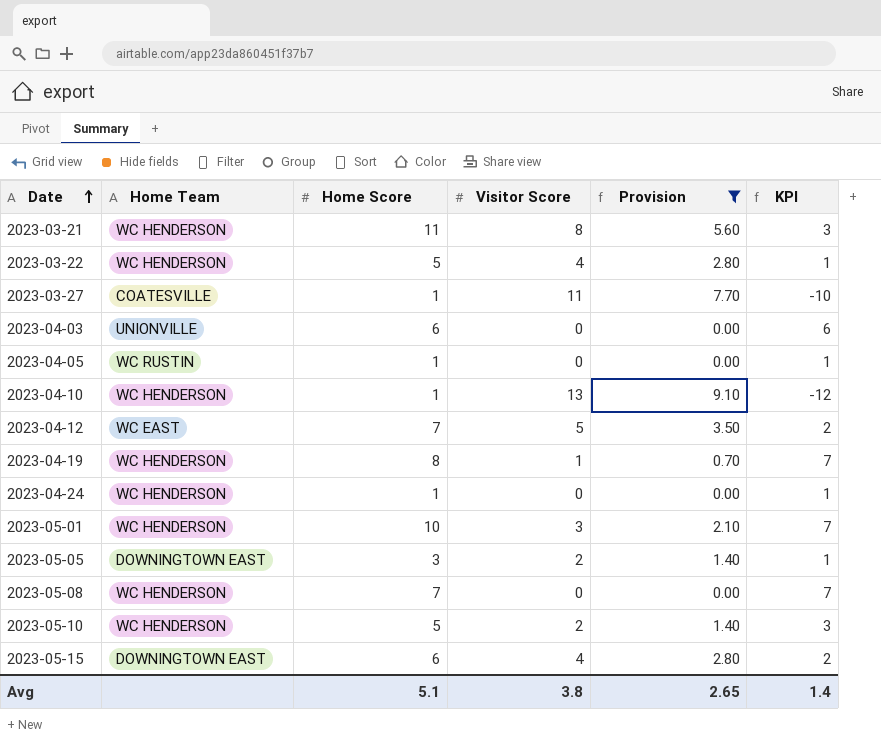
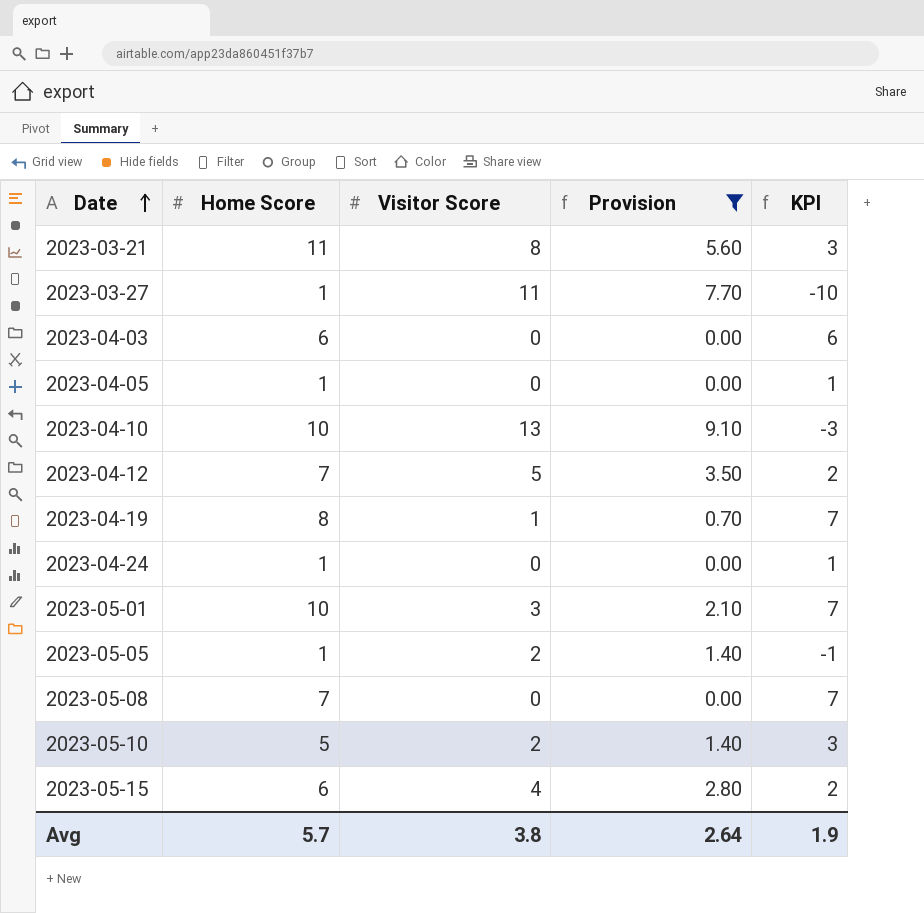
column Home Team | position: 2 -> none
row 2023-03-22: WC HENDERSON | 5 | 4 | 2.80 | 1 -> none
2023-04-10 | Home Score: 1 -> 10
2023-04-10 | KPI: -12 -> -3
2023-05-05 | Home Score: 3 -> 1
2023-05-05 | KPI: 1 -> -1
Avg | Home Score: 5.1 -> 5.7
Avg | Provision: 2.65 -> 2.64
Avg | KPI: 1.4 -> 1.9

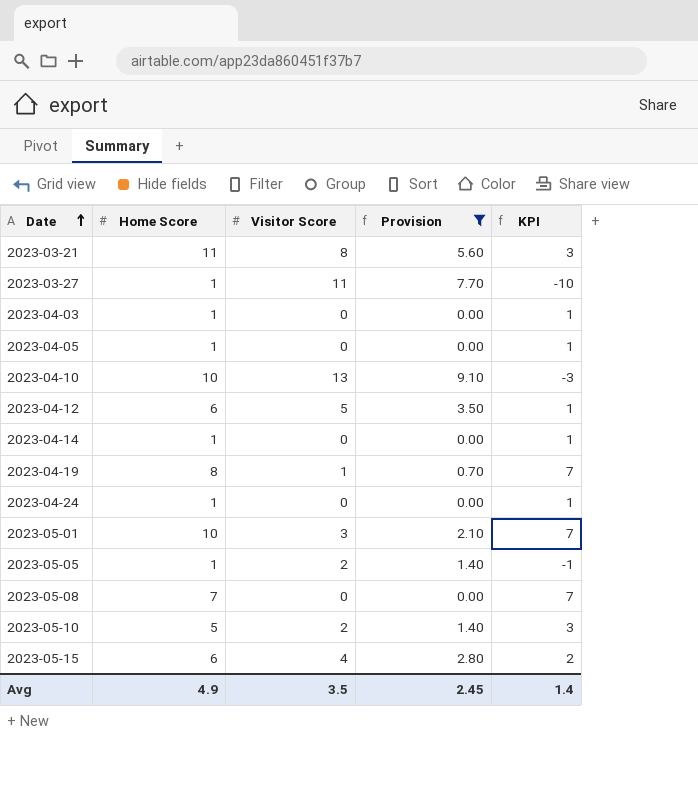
2023-04-03 | Home Score: 6 -> 1
2023-04-03 | KPI: 6 -> 1
2023-04-12 | Home Score: 7 -> 6
2023-04-12 | KPI: 2 -> 1
row 2023-04-14: none -> 1 | 0 | 0.00 | 1
Avg | Home Score: 5.7 -> 4.9
Avg | Visitor Score: 3.8 -> 3.5
Avg | Provision: 2.64 -> 2.45
Avg | KPI: 1.9 -> 1.4

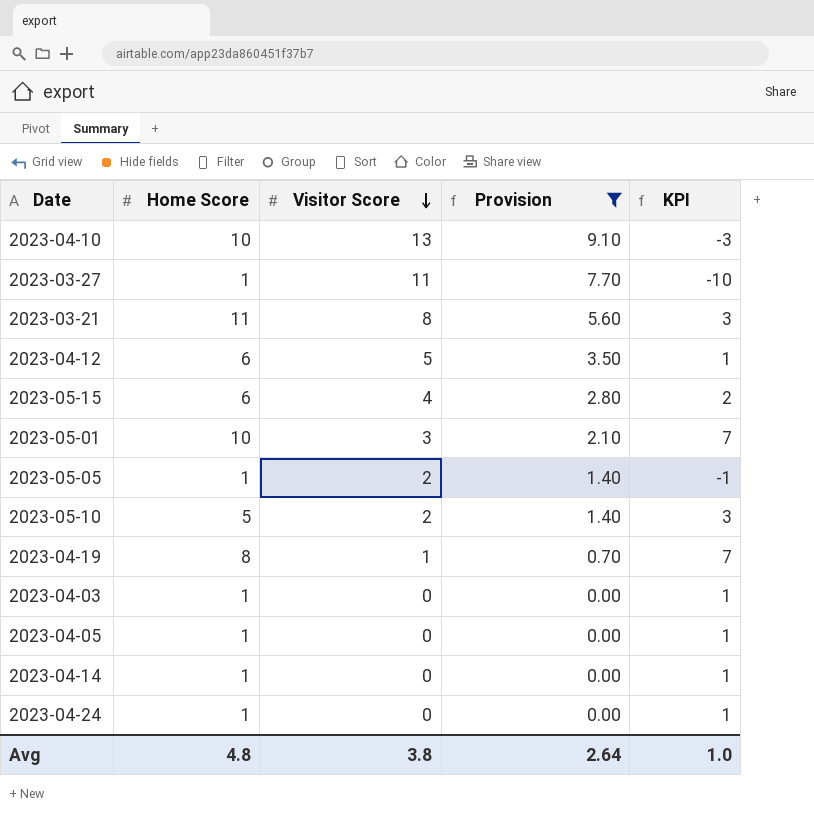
row order: Date ascending -> Visitor Score descending
row 2023-05-08: 7 | 0 | 0.00 | 7 -> none
Avg | Home Score: 4.9 -> 4.8
Avg | Visitor Score: 3.5 -> 3.8
Avg | Provision: 2.45 -> 2.64
Avg | KPI: 1.4 -> 1.0

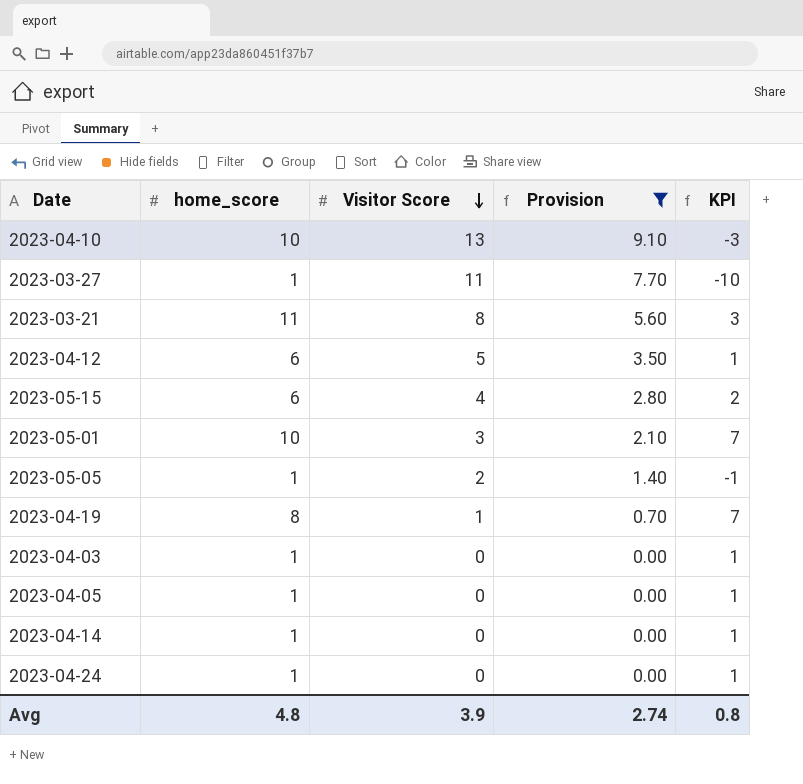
column name: Home Score -> home_score
row 2023-05-10: 5 | 2 | 1.40 | 3 -> none
Avg | Visitor Score: 3.8 -> 3.9
Avg | Provision: 2.64 -> 2.74
Avg | KPI: 1.0 -> 0.8

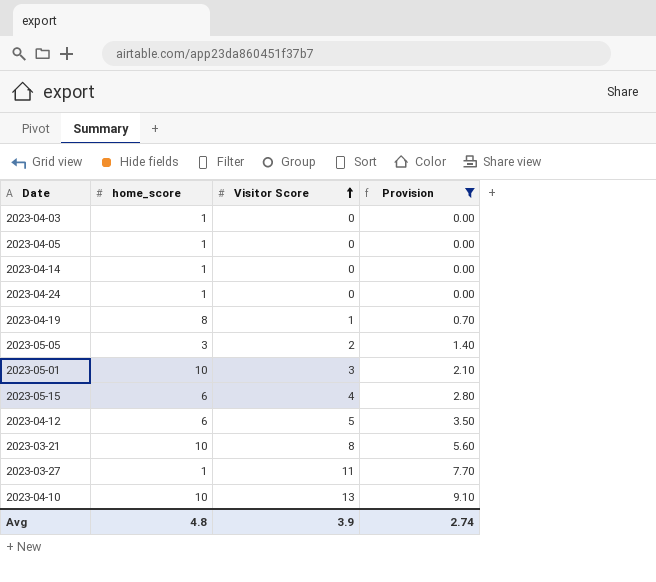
row order: Visitor Score descending -> Visitor Score ascending
column KPI | formula: [home_score] - [Visitor Score] -> none
2023-05-05 | home_score: 1 -> 3
2023-03-21 | home_score: 11 -> 10

